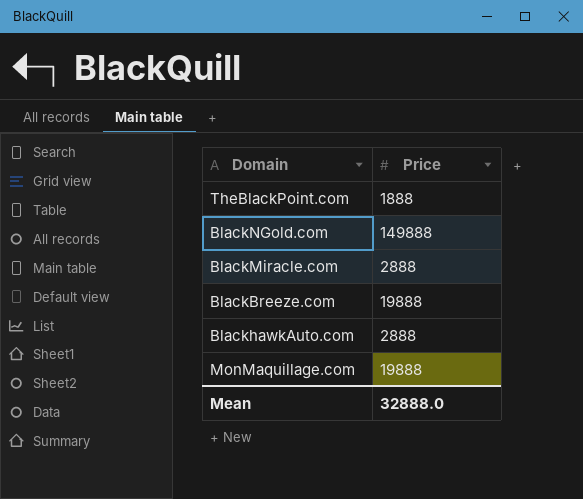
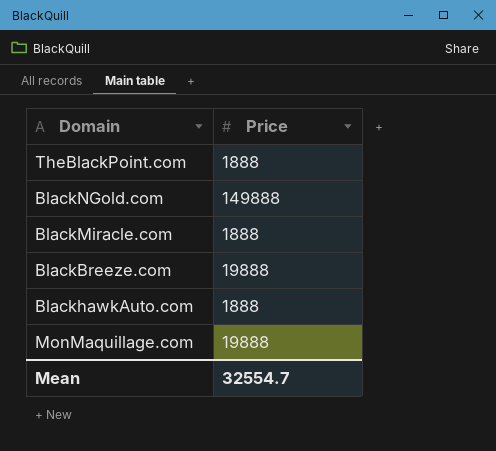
BlackMiracle.com | Price: 2888 -> 1888
BlackhawkAuto.com | Price: 2888 -> 1888
Mean | Price: 32888.0 -> 32554.7

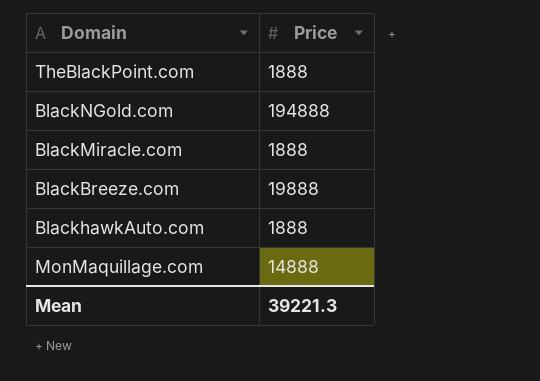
BlackNGold.com | Price: 149888 -> 194888
MonMaquillage.com | Price: 19888 -> 14888
Mean | Price: 32554.7 -> 39221.3

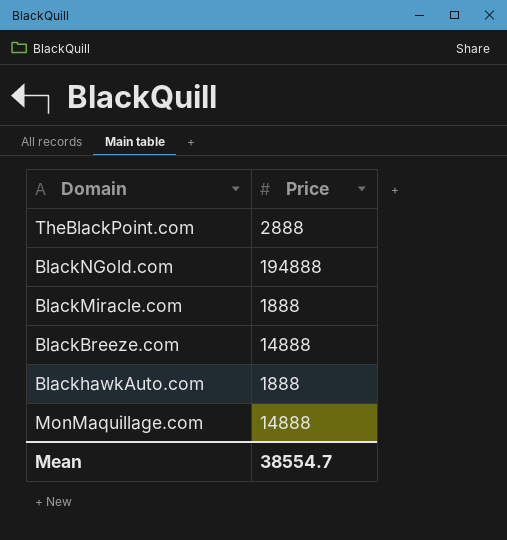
TheBlackPoint.com | Price: 1888 -> 2888
BlackBreeze.com | Price: 19888 -> 14888
Mean | Price: 39221.3 -> 38554.7

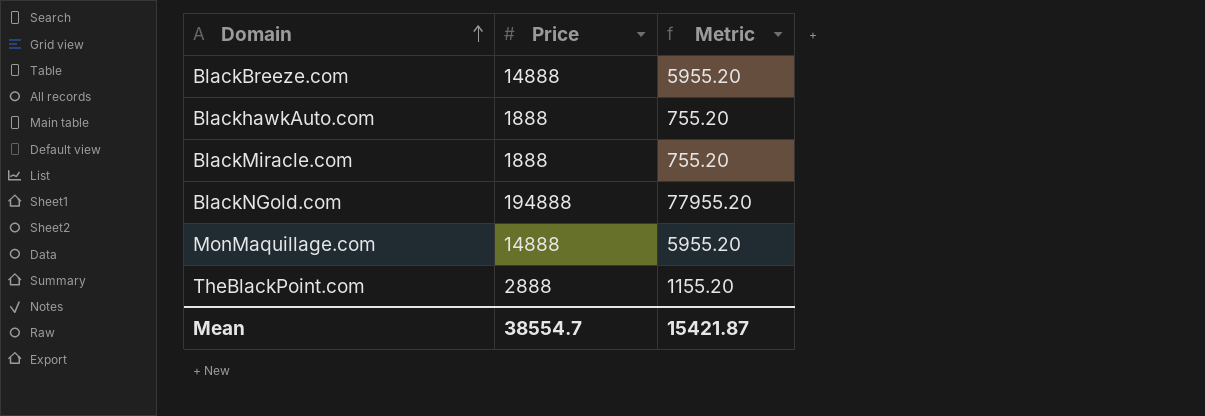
row order: none -> Domain ascending
column Metric | formula: none -> [Price] * 0.4

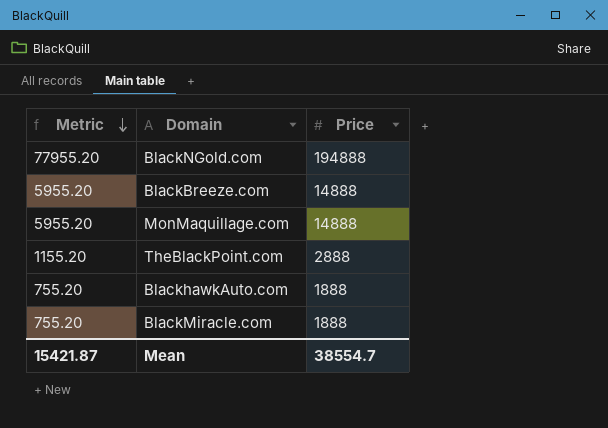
row order: Domain ascending -> Metric descending
column Metric | position: 3 -> 1

